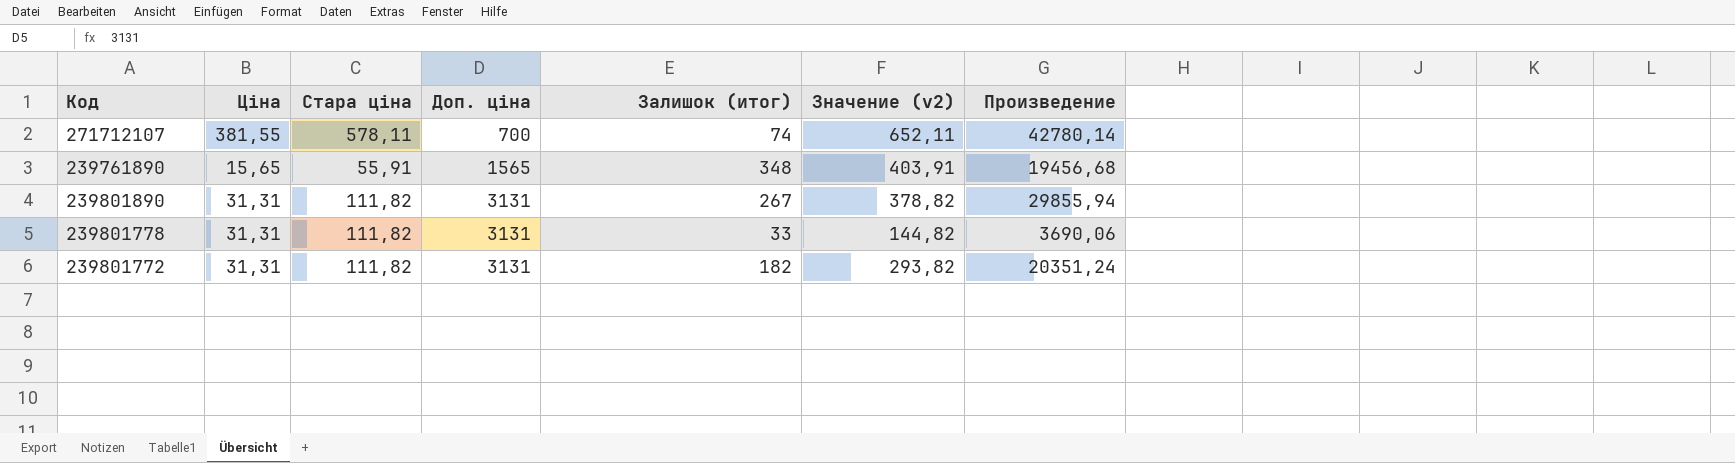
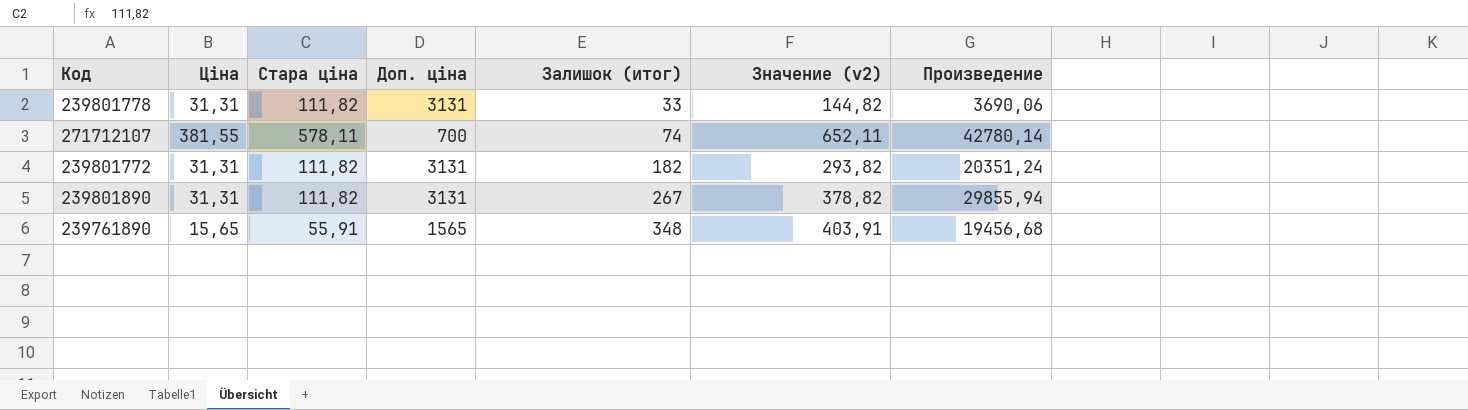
row order: Доп. ціна ascending -> Залишок (итог) ascending

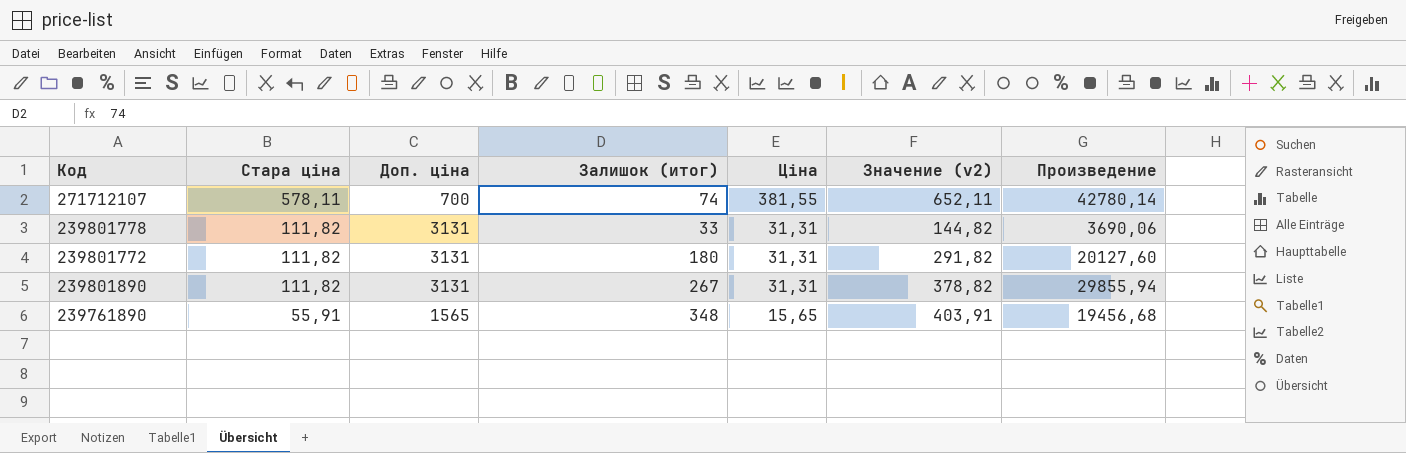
row order: Залишок (итог) ascending -> Стара ціна descending
column Ціна | position: 2 -> 5
239801772 | Залишок (итог): 182 -> 180
239801772 | Значение (v2): 293,82 -> 291,82
239801772 | Произведение: 20351,24 -> 20127,60

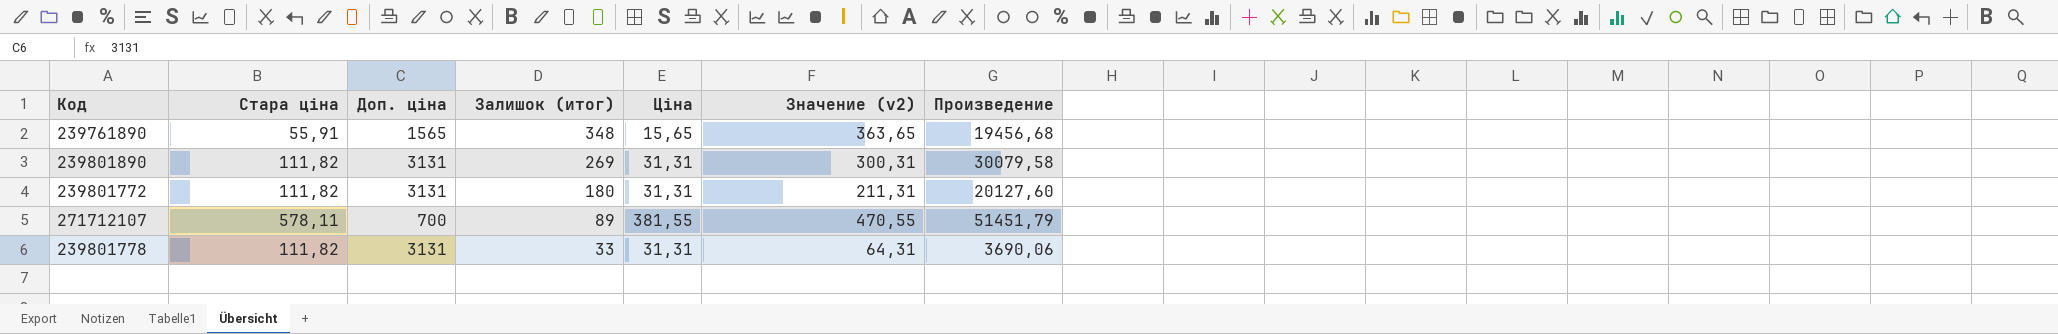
row order: Стара ціна descending -> Залишок (итог) descending
column Значение (v2) | formula: [Стара ціна] + [Залишок (итог)] -> [Залишок (итог)] + [Ціна]
239801890 | Залишок (итог): 267 -> 269
239801890 | Произведение: 29855,94 -> 30079,58
271712107 | Залишок (итог): 74 -> 89
271712107 | Произведение: 42780,14 -> 51451,79

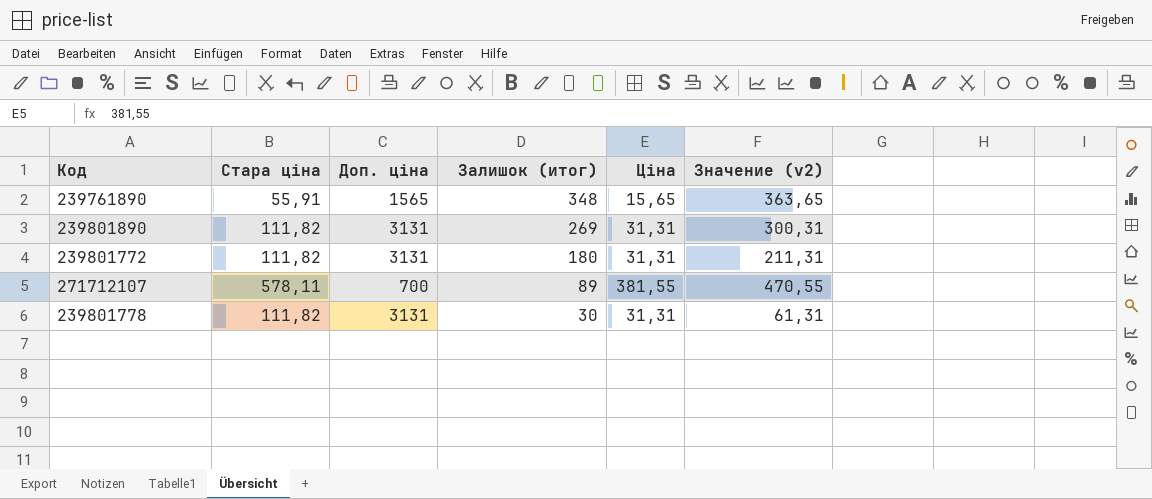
column Произведение | formula: [Стара ціна] * [Залишок (итог)] -> none
239801778 | Залишок (итог): 33 -> 30
239801778 | Значение (v2): 64,31 -> 61,31

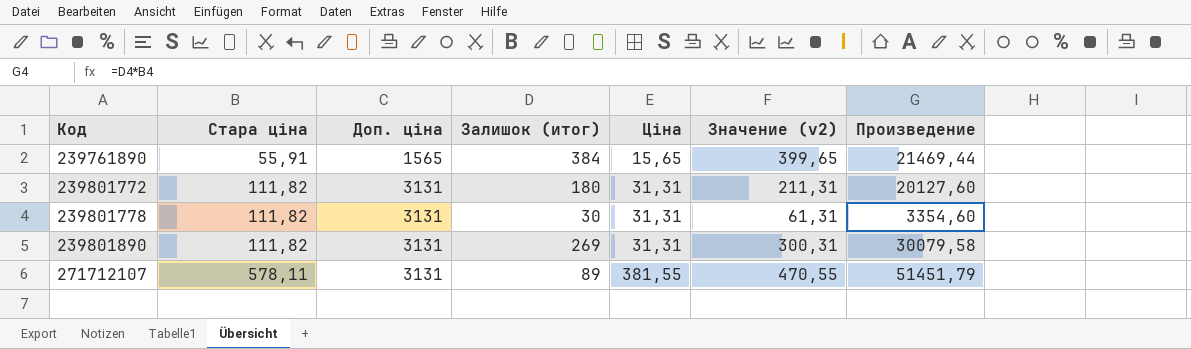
row order: Залишок (итог) descending -> Код ascending
column Произведение | formula: none -> [Стара ціна] * [Залишок (итог)]
239761890 | Залишок (итог): 348 -> 384
239761890 | Значение (v2): 363,65 -> 399,65
271712107 | Доп. ціна: 700 -> 3131

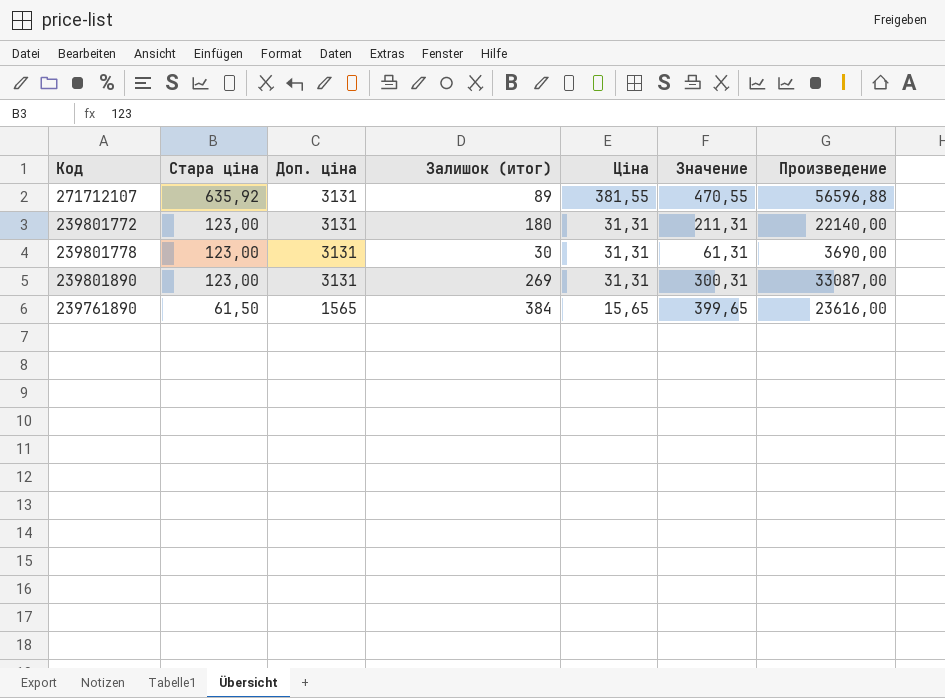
row order: Код ascending -> Стара ціна descending
column name: Значение (v2) -> Значение
271712107 | Стара ціна: 578,11 -> 635,92
271712107 | Произведение: 51451,79 -> 56596,88
239801772 | Стара ціна: 111,82 -> 123,00
239801772 | Произведение: 20127,60 -> 22140,00
239801778 | Стара ціна: 111,82 -> 123,00
239801778 | Произведение: 3354,60 -> 3690,00
239801890 | Стара ціна: 111,82 -> 123,00
239801890 | Произведение: 30079,58 -> 33087,00
239761890 | Стара ціна: 55,91 -> 61,50
239761890 | Произведение: 21469,44 -> 23616,00

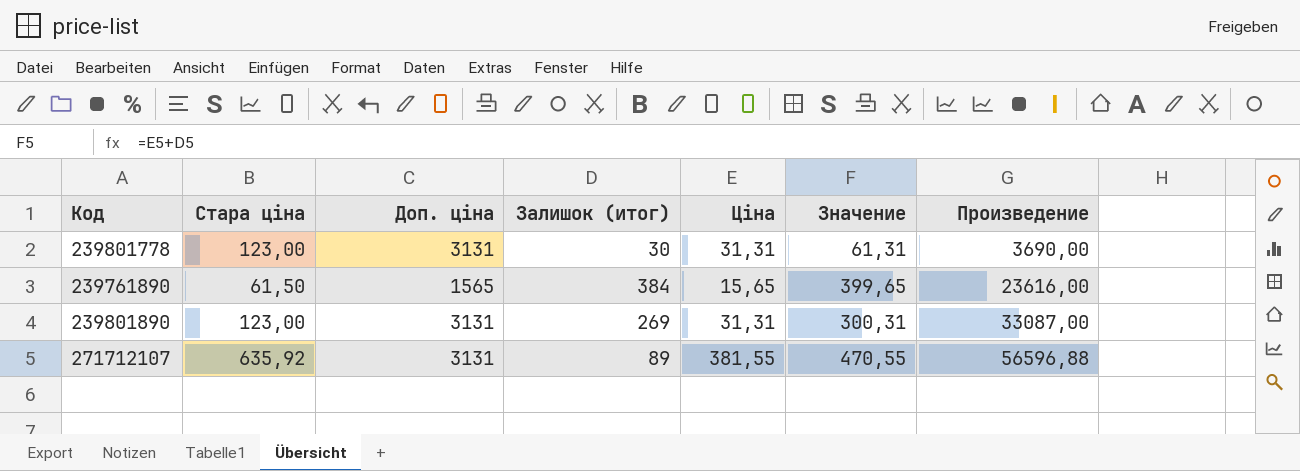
row order: Стара ціна descending -> Произведение ascending
row 239801772: 123,00 | 3131 | 180 | 31,31 | 211,31 | 22140,00 -> none

